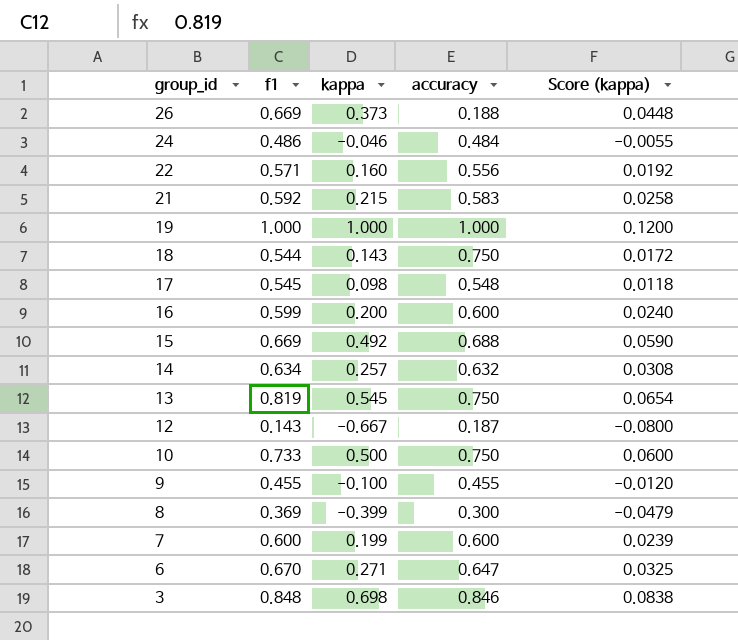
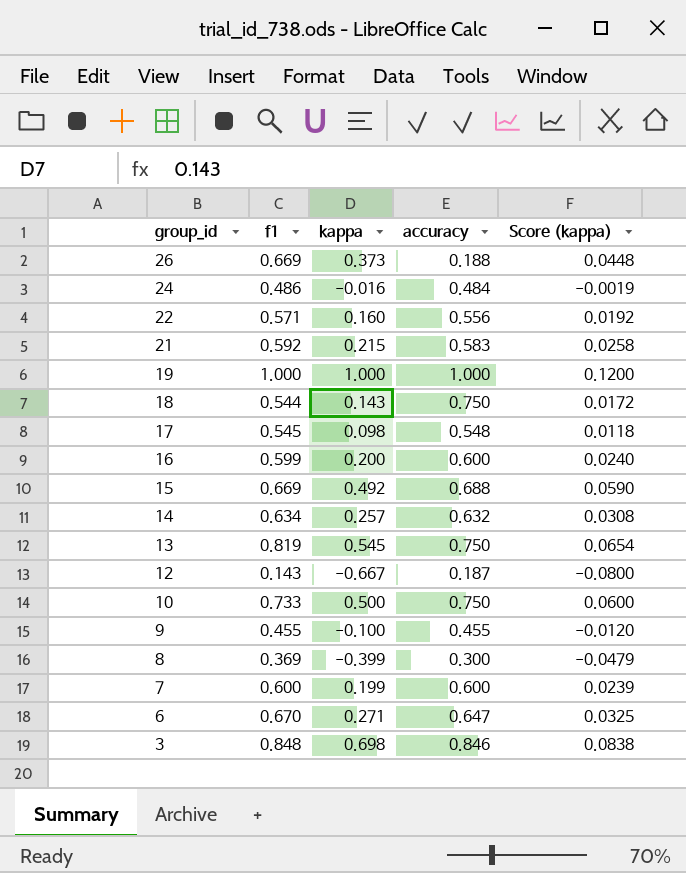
24 | kappa: -0.046 -> -0.016
24 | Score (kappa): -0.0055 -> -0.0019

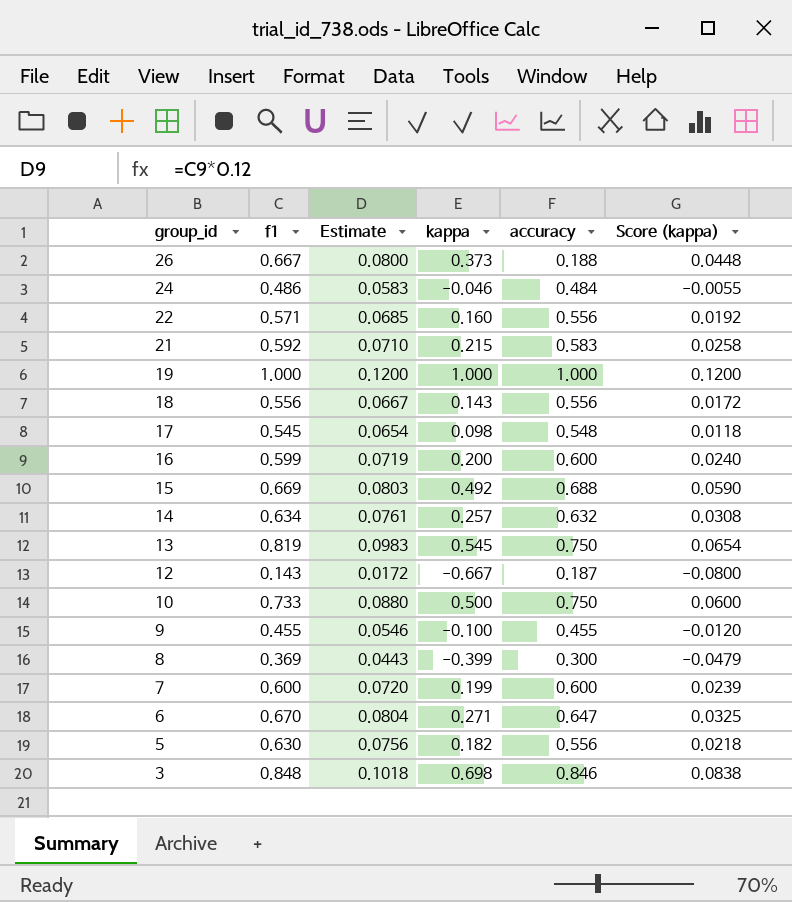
column Estimate | formula: none -> [f1] * 0.12
26 | f1: 0.669 -> 0.667
24 | kappa: -0.016 -> -0.046
24 | Score (kappa): -0.0019 -> -0.0055
18 | f1: 0.544 -> 0.556
18 | accuracy: 0.750 -> 0.556
row 5: none -> 0.630 | 0.0756 | 0.182 | 0.556 | 0.0218

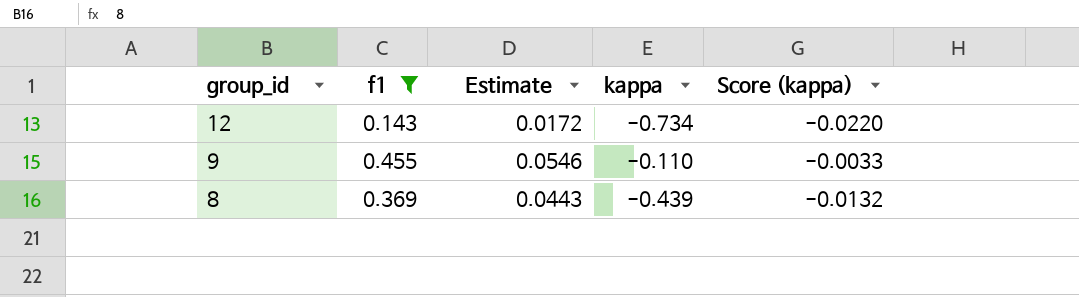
filter: none -> f1 <= 0.455
column accuracy | position: 5 -> none
column Score (kappa) | formula: [kappa] * 0.12 -> [kappa] * 0.03
12 | kappa: -0.667 -> -0.734
9 | kappa: -0.100 -> -0.110
8 | kappa: -0.399 -> -0.439

